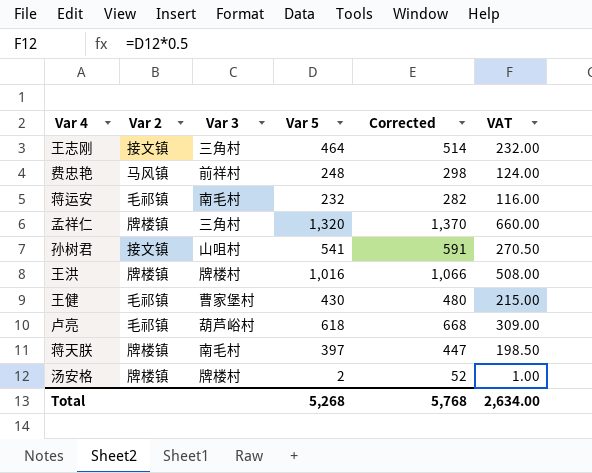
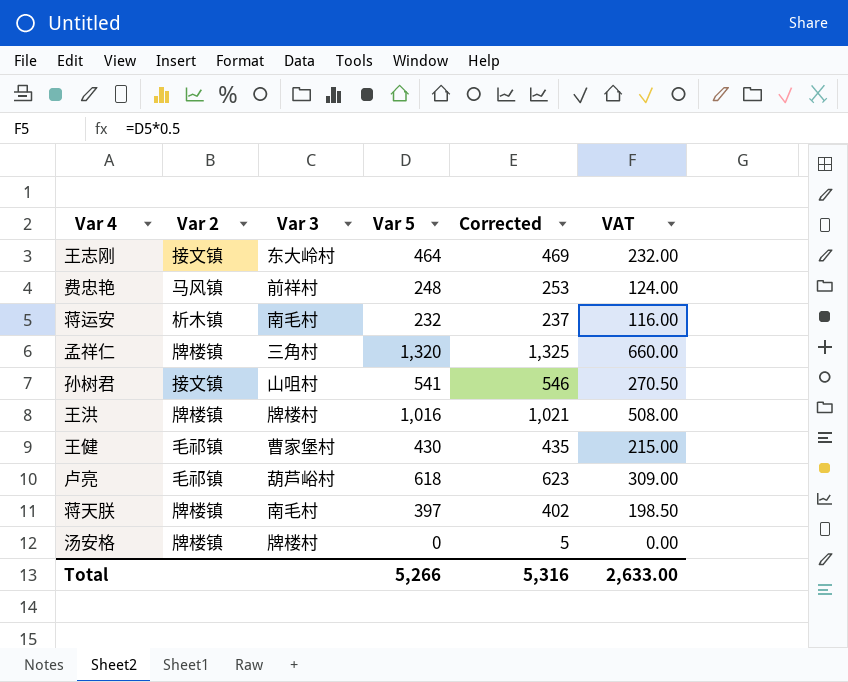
column Corrected | formula: [Var 5] + 50 -> [Var 5] + 5
王志刚 | Var 3: 三角村 -> 东大岭村
蒋运安 | Var 2: 毛祁镇 -> 析木镇
汤安格 | Var 5: 2 -> 0
汤安格 | VAT: 1.00 -> 0.00
Total | Var 5: 5,268 -> 5,266
Total | Corrected: 5,768 -> 5,316
Total | VAT: 2,634.00 -> 2,633.00

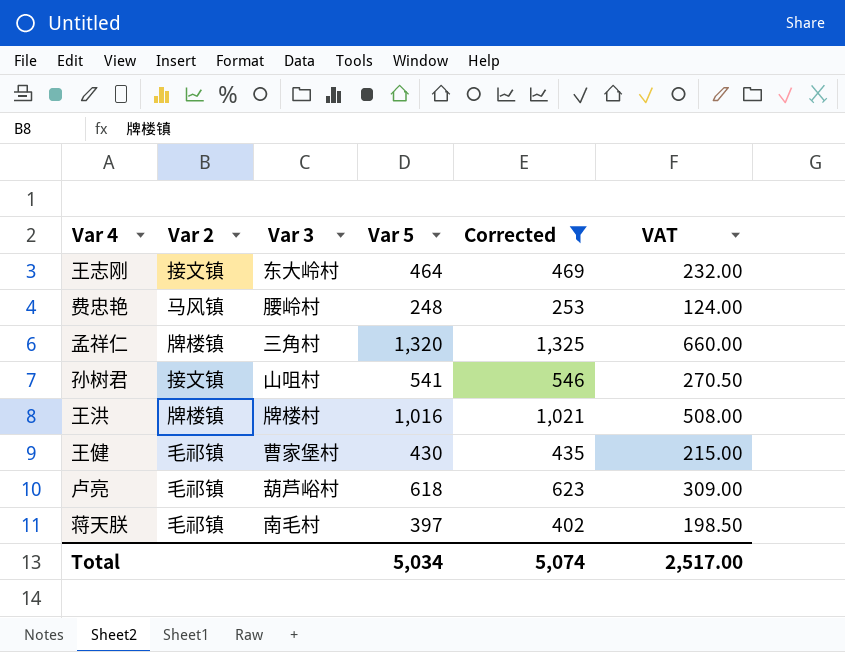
filter: none -> Corrected >= 253
费忠艳 | Var 3: 前祥村 -> 腰岭村
蒋天朕 | Var 2: 牌楼镇 -> 毛祁镇
Total | Var 5: 5,266 -> 5,034
Total | Corrected: 5,316 -> 5,074
Total | VAT: 2,633.00 -> 2,517.00

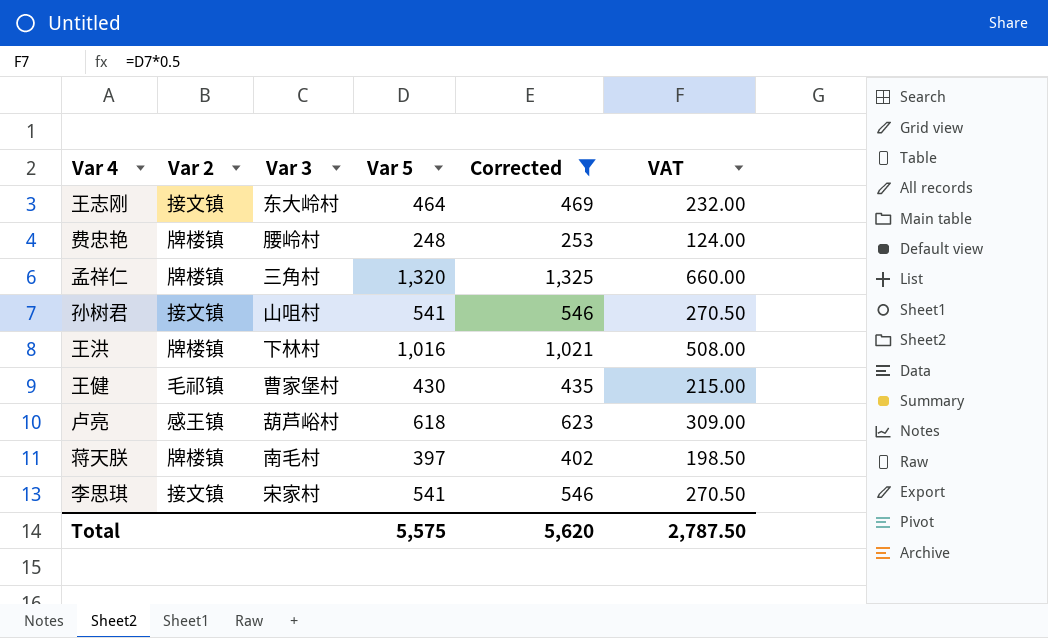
费忠艳 | Var 2: 马风镇 -> 牌楼镇
王洪 | Var 3: 牌楼村 -> 下林村
卢亮 | Var 2: 毛祁镇 -> 感王镇
蒋天朕 | Var 2: 毛祁镇 -> 牌楼镇
row 李思琪: none -> 接文镇 | 宋家村 | 541 | 546 | 270.50
Total | Var 5: 5,034 -> 5,575
Total | Corrected: 5,074 -> 5,620
Total | VAT: 2,517.00 -> 2,787.50

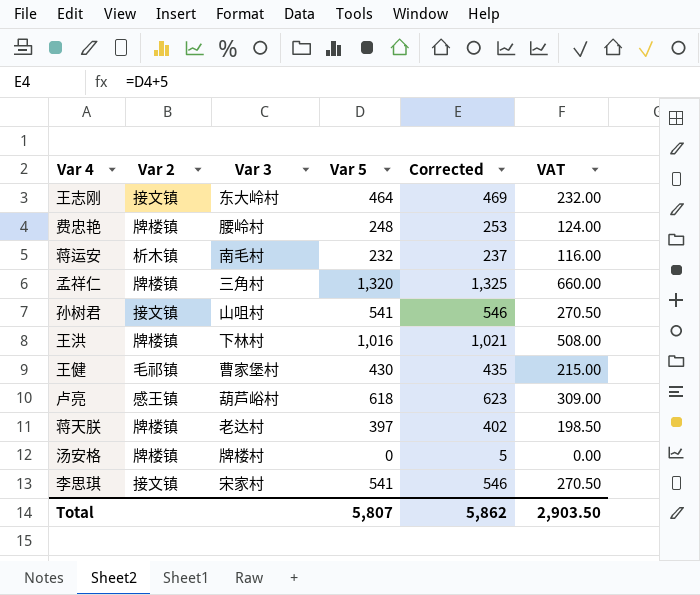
filter: Corrected >= 253 -> none
蒋天朕 | Var 3: 南毛村 -> 老达村
Total | Var 5: 5,575 -> 5,807
Total | Corrected: 5,620 -> 5,862
Total | VAT: 2,787.50 -> 2,903.50

